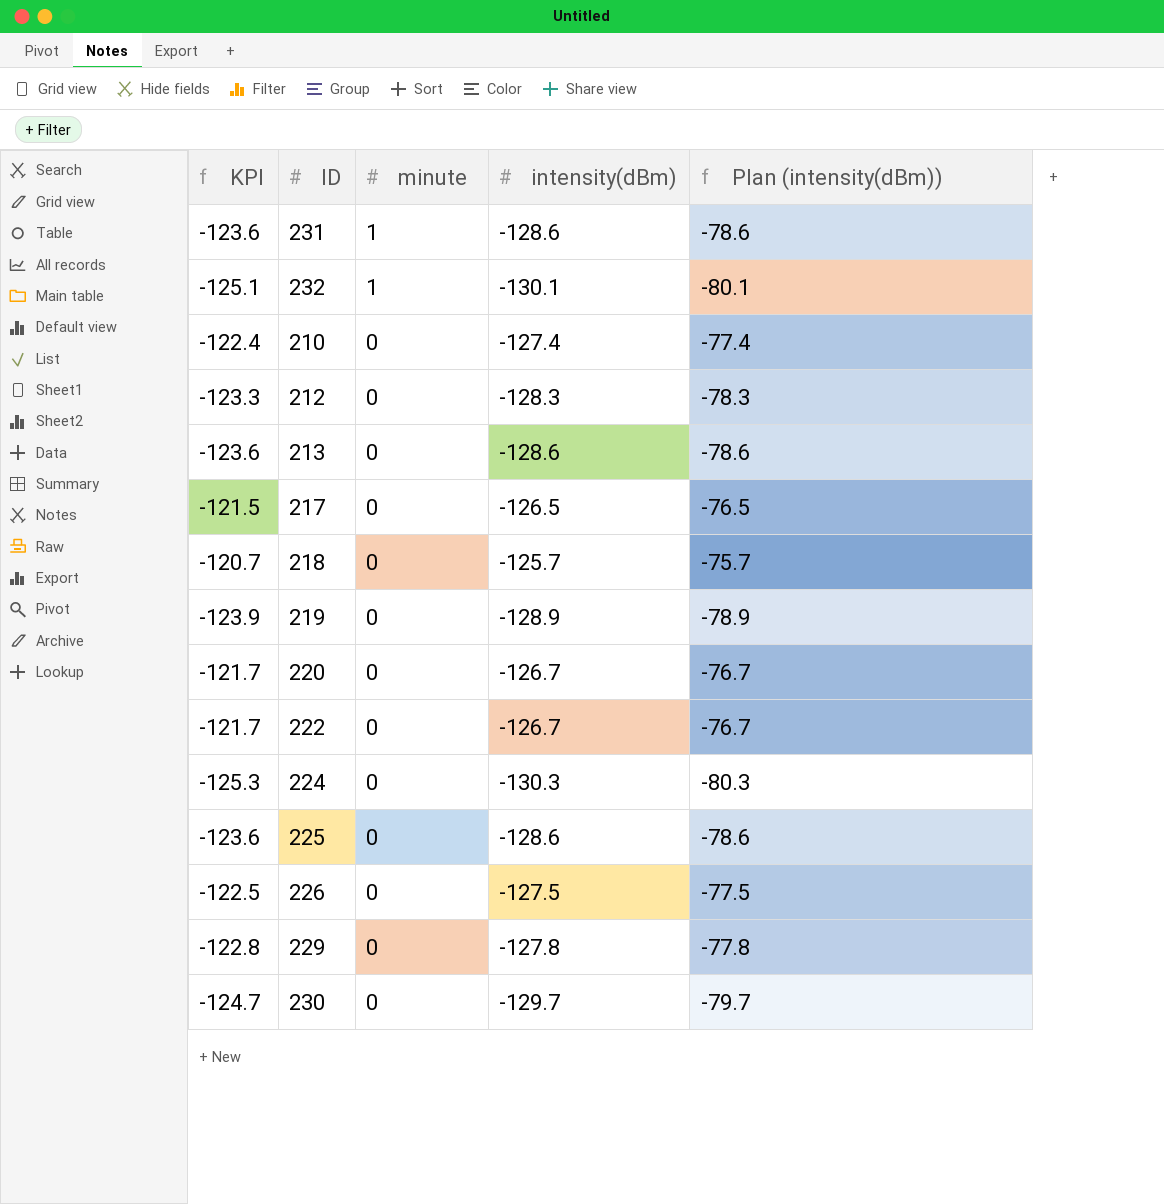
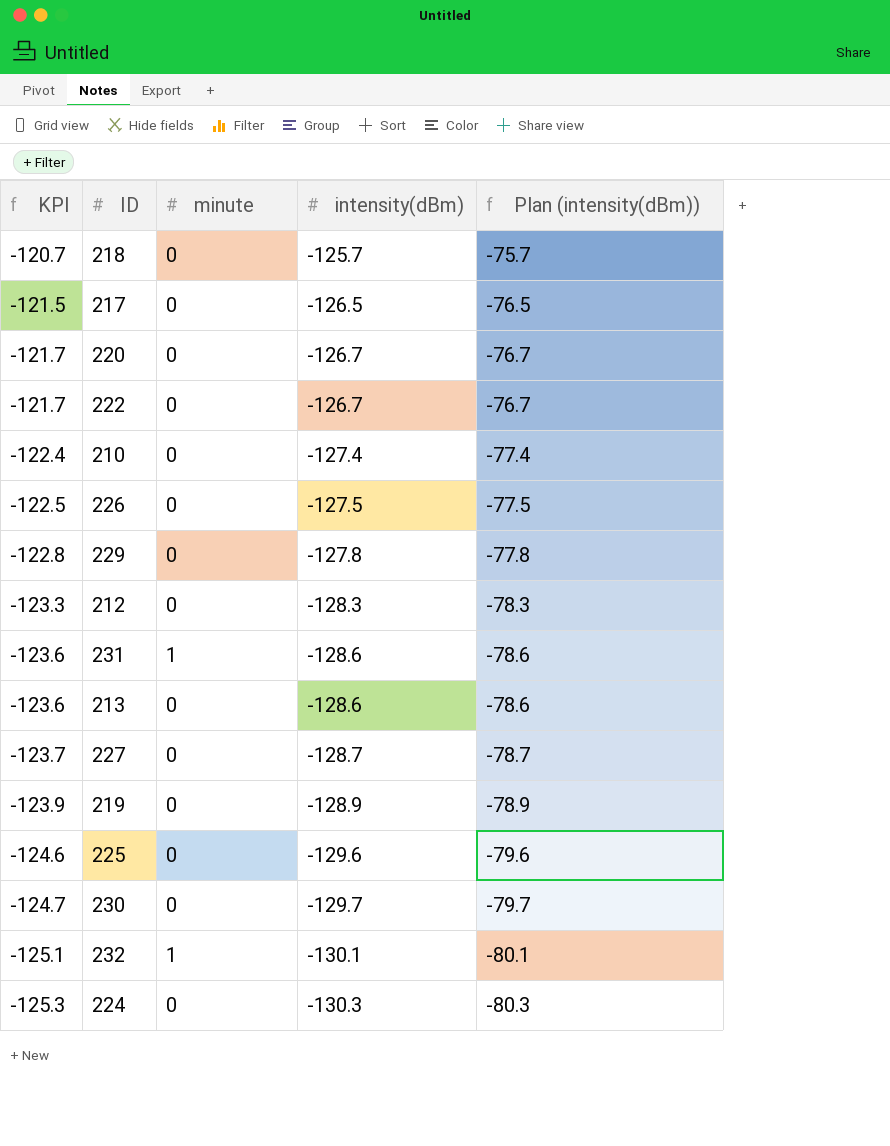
row order: minute descending -> KPI descending
row 227: none -> -123.7 | 0 | -128.7 | -78.7
225 | KPI: -123.6 -> -124.6
225 | intensity(dBm): -128.6 -> -129.6
225 | Plan (intensity(dBm)): -78.6 -> -79.6

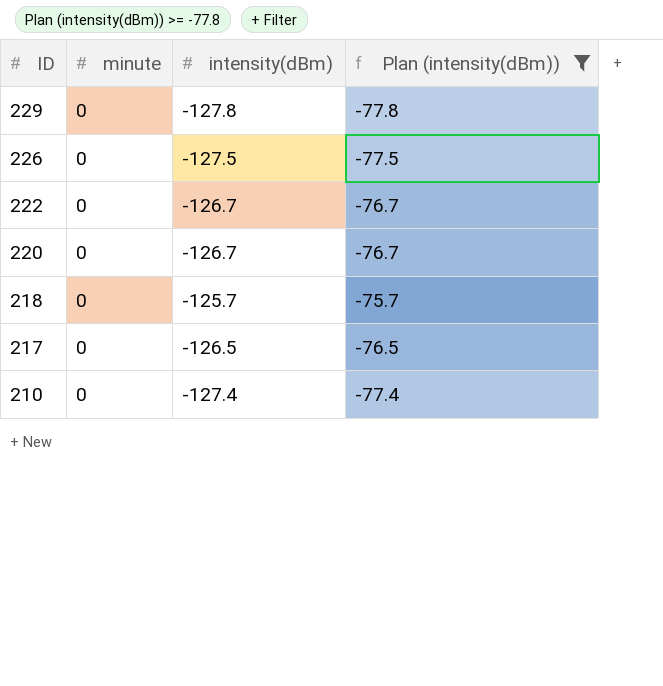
filter: none -> Plan (intensity(dBm)) >= -77.8
row order: KPI descending -> ID descending
column KPI | formula: [intensity(dBm)] + 5 -> none

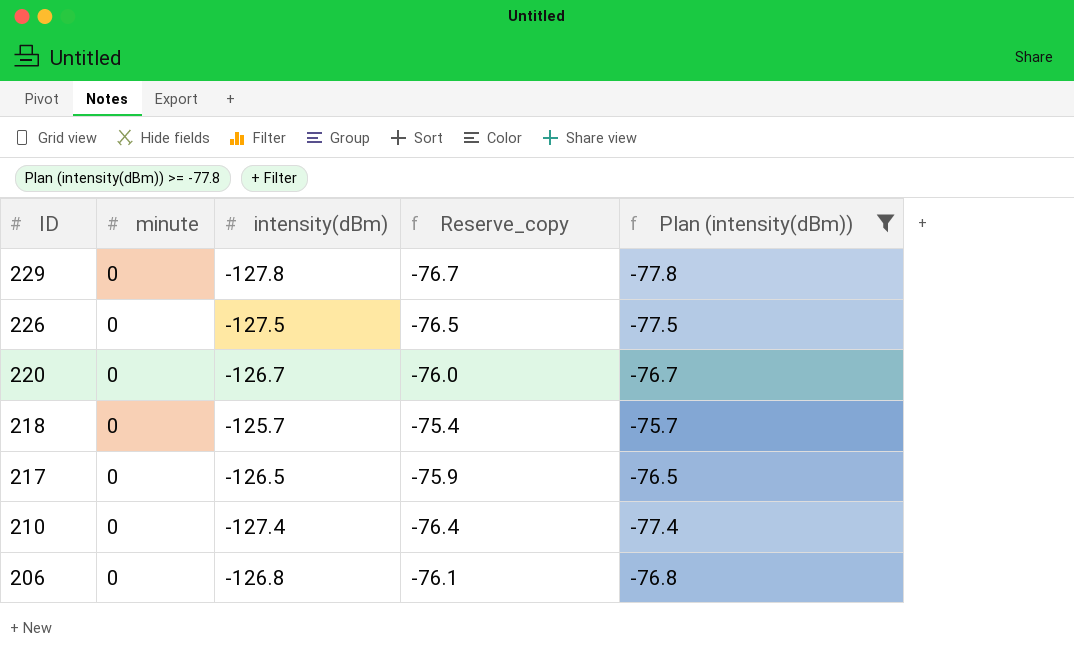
column Reserve_copy | formula: none -> [intensity(dBm)] * 0.6
row 222: 0 | -126.7 | -76.7 -> none
row 206: none -> 0 | -126.8 | -76.1 | -76.8

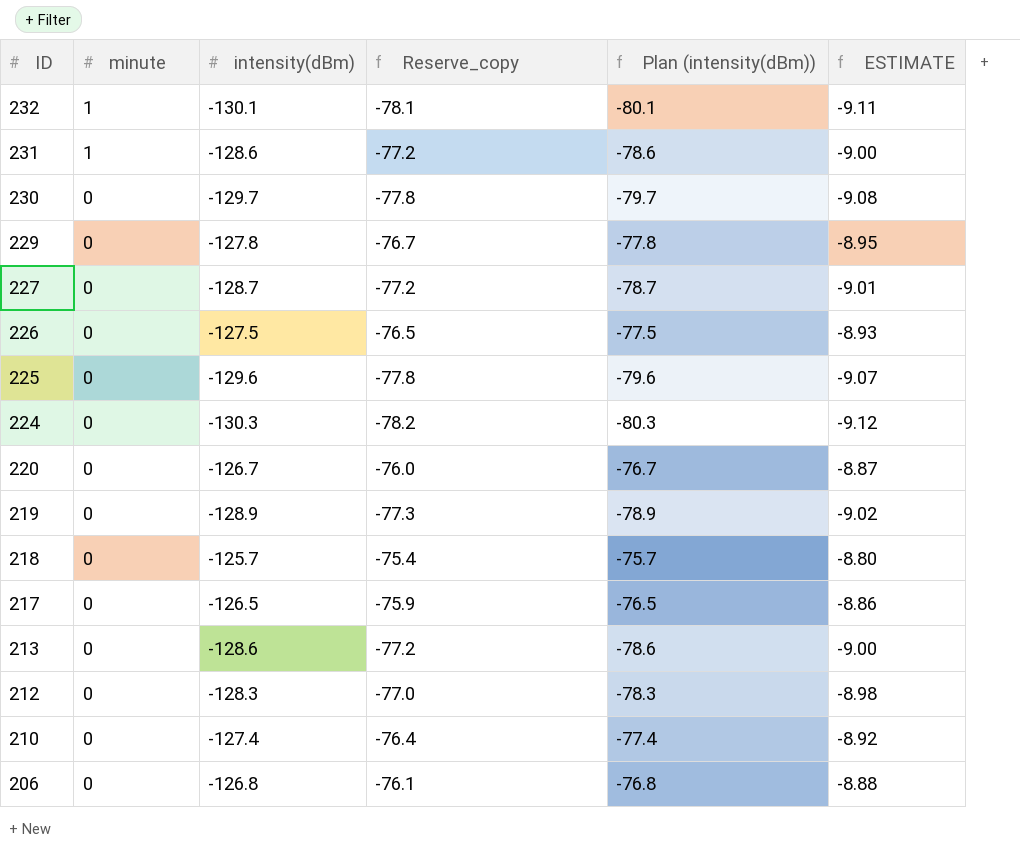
filter: Plan (intensity(dBm)) >= -77.8 -> none
column ESTIMATE | formula: none -> [intensity(dBm)] * 0.07

